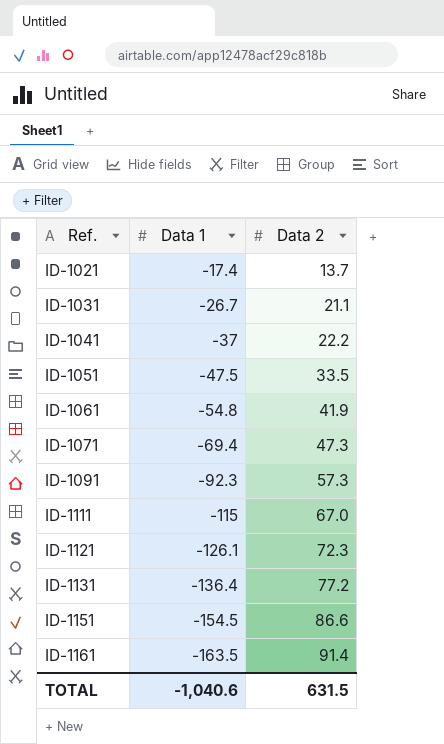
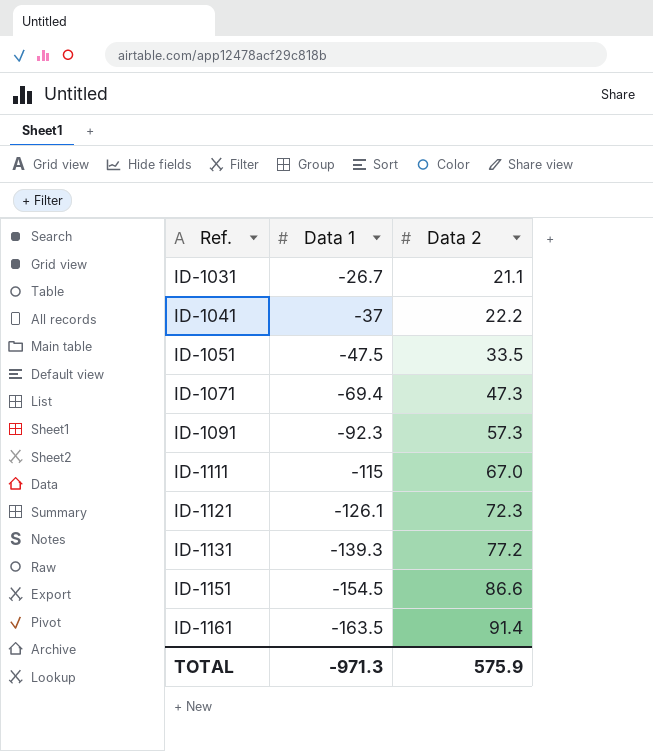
row ID-1021: -17.4 | 13.7 -> none
row ID-1061: -54.8 | 41.9 -> none
ID-1131 | Data 1: -136.4 -> -139.3
TOTAL | Data 1: -1,040.6 -> -971.3
TOTAL | Data 2: 631.5 -> 575.9

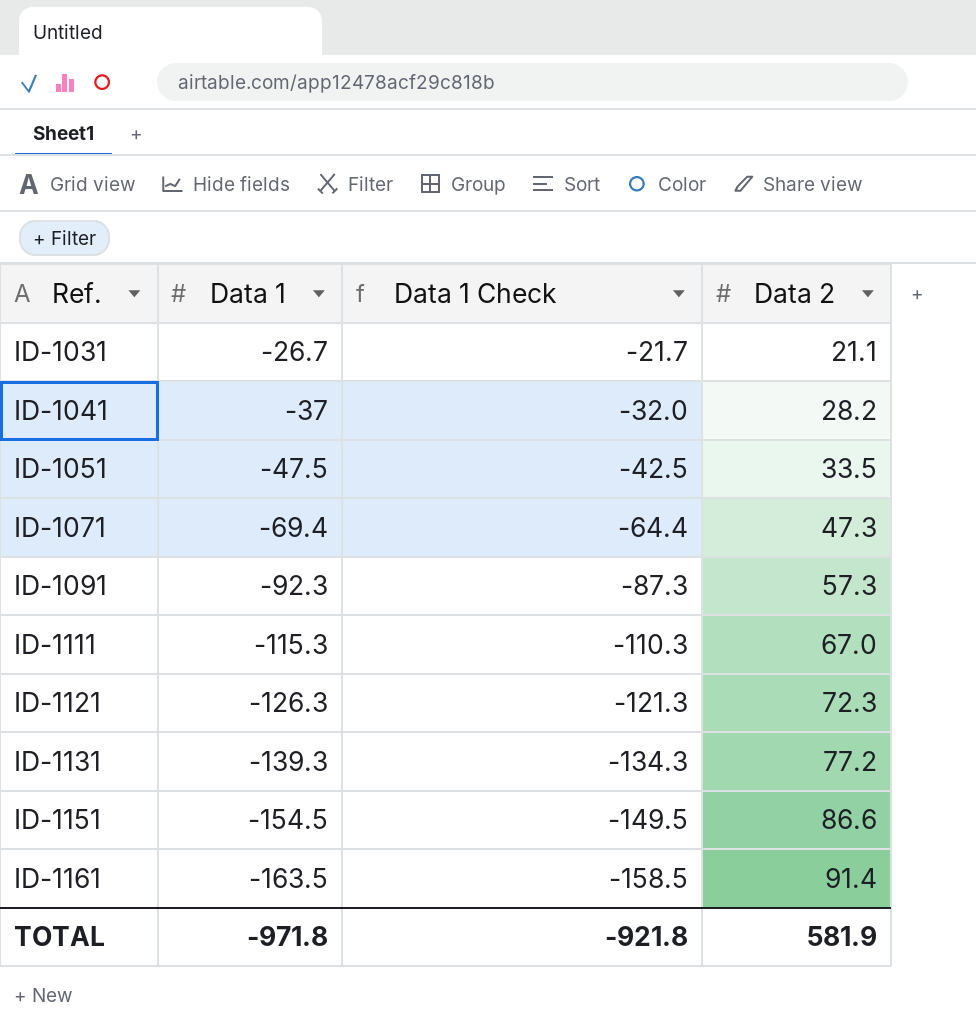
column Data 1 Check | formula: none -> [Data 1] + 5
ID-1041 | Data 2: 22.2 -> 28.2
ID-1111 | Data 1: -115 -> -115.3
ID-1121 | Data 1: -126.1 -> -126.3
TOTAL | Data 1: -971.3 -> -971.8
TOTAL | Data 2: 575.9 -> 581.9

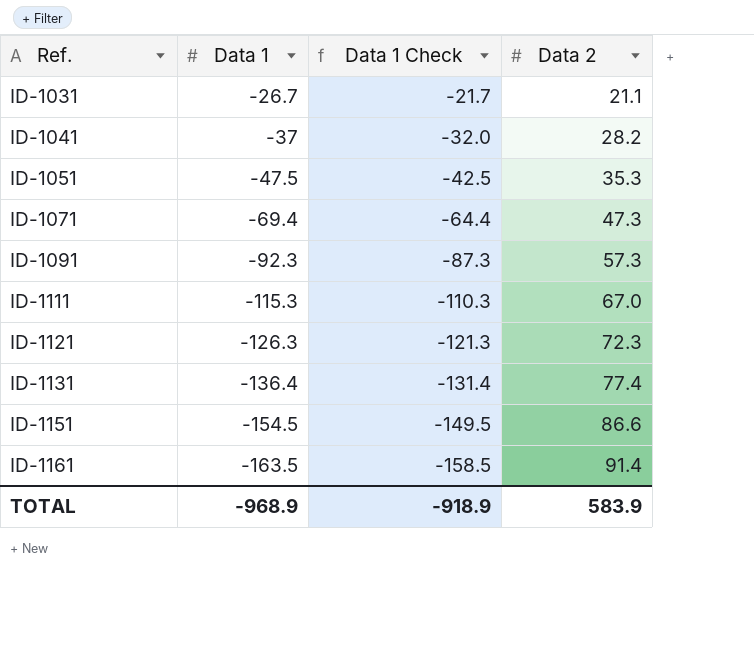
ID-1051 | Data 2: 33.5 -> 35.3
ID-1131 | Data 1: -139.3 -> -136.4
ID-1131 | Data 1 Check: -134.3 -> -131.4
ID-1131 | Data 2: 77.2 -> 77.4
TOTAL | Data 1: -971.8 -> -968.9
TOTAL | Data 1 Check: -921.8 -> -918.9
TOTAL | Data 2: 581.9 -> 583.9

